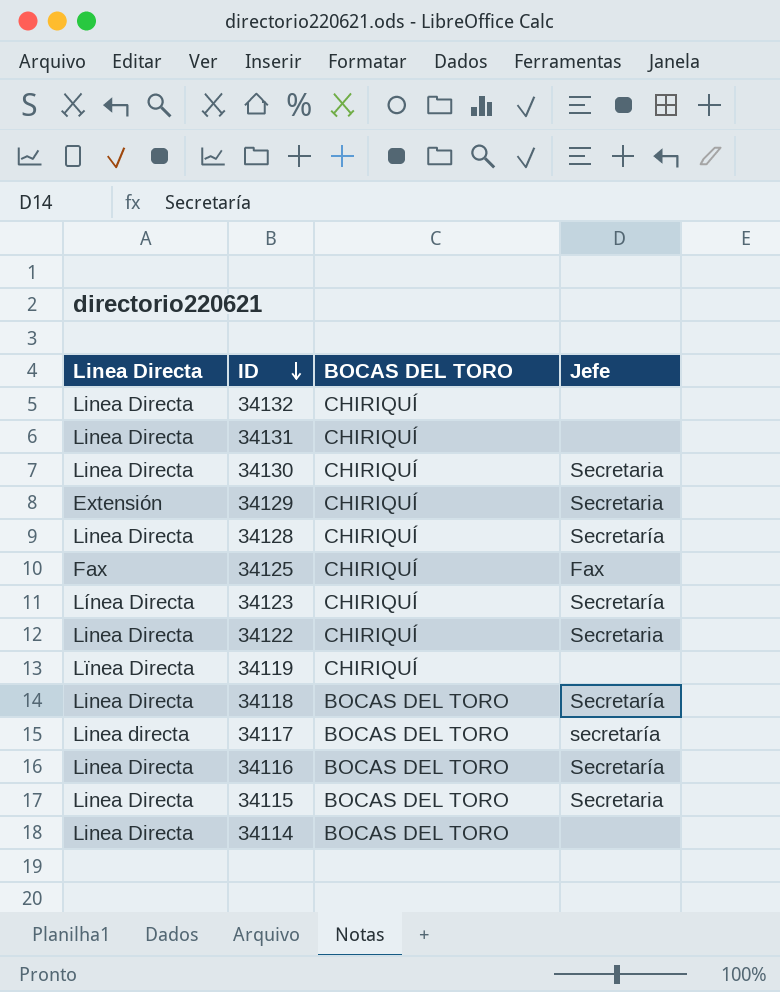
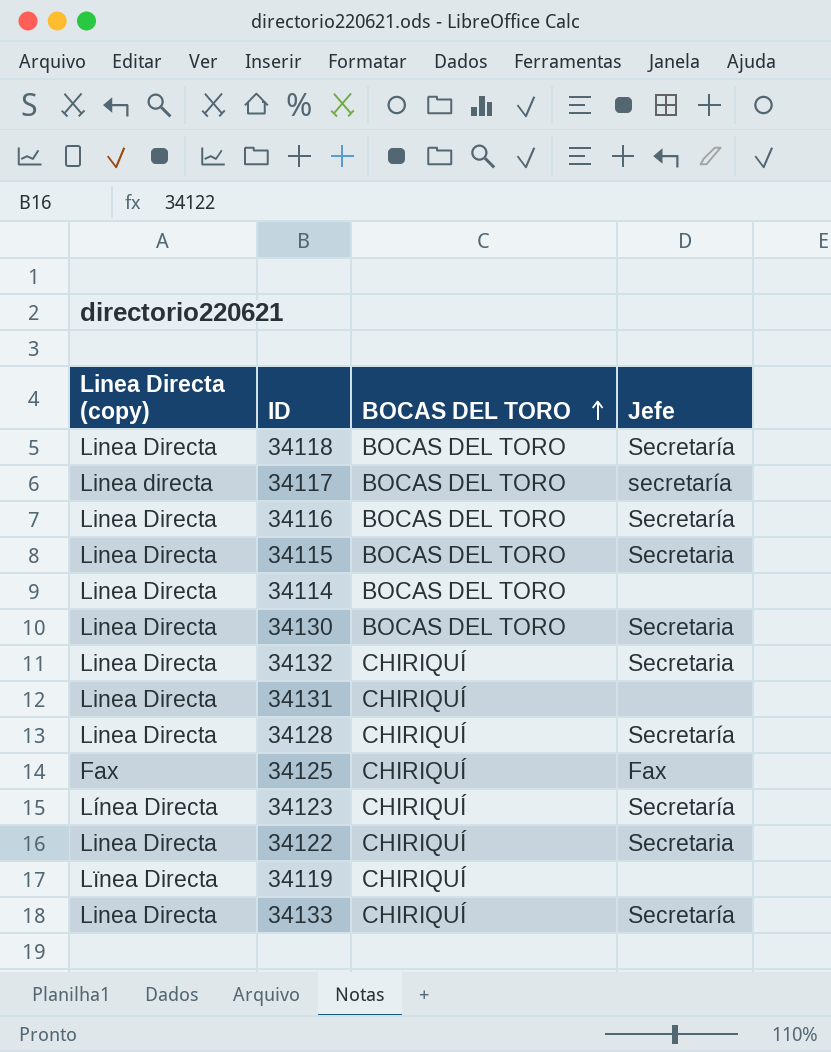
row order: ID descending -> BOCAS DEL TORO ascending
column name: Linea Directa -> Linea Directa (copy)
row 34129: Extensión | CHIRIQUÍ | Secretaria -> none
34130 | BOCAS DEL TORO: CHIRIQUÍ -> BOCAS DEL TORO
34132 | Jefe: none -> Secretaria
row 34133: none -> Linea Directa | CHIRIQUÍ | Secretaría

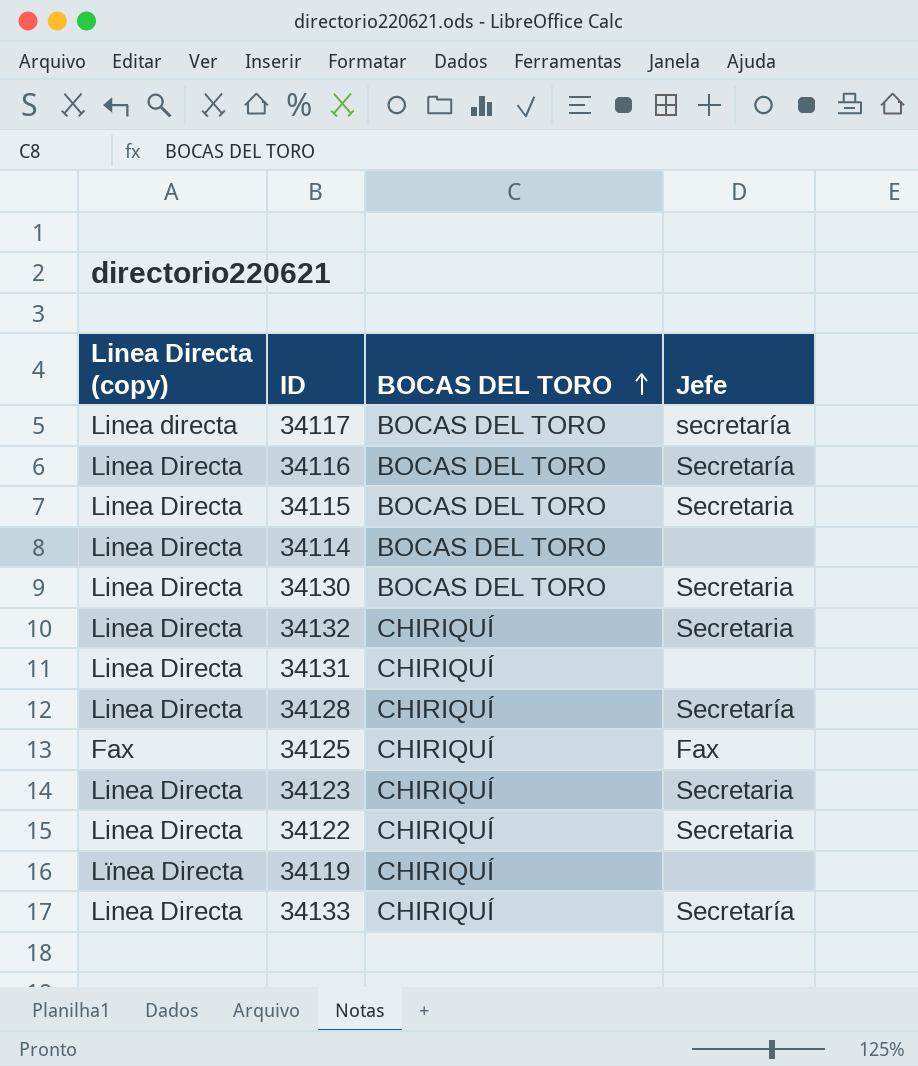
row 34118: Linea Directa | BOCAS DEL TORO | Secretaría -> none
34123 | Linea Directa (copy): Línea Directa -> Linea Directa
34123 | Jefe: Secretaría -> Secretaria

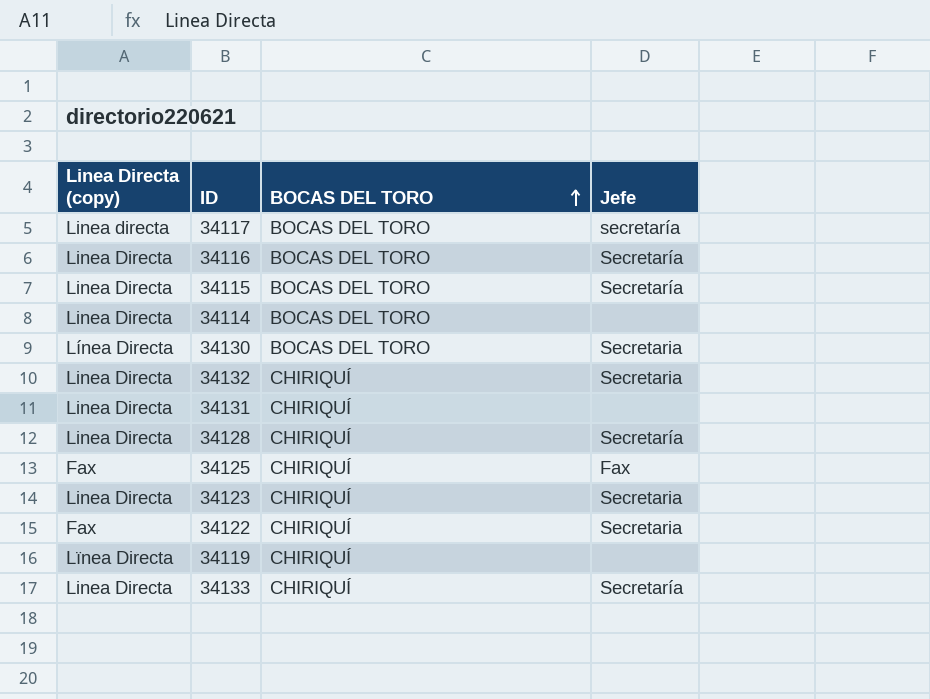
34115 | Jefe: Secretaria -> Secretaría
34130 | Linea Directa (copy): Linea Directa -> Línea Directa
34122 | Linea Directa (copy): Linea Directa -> Fax

